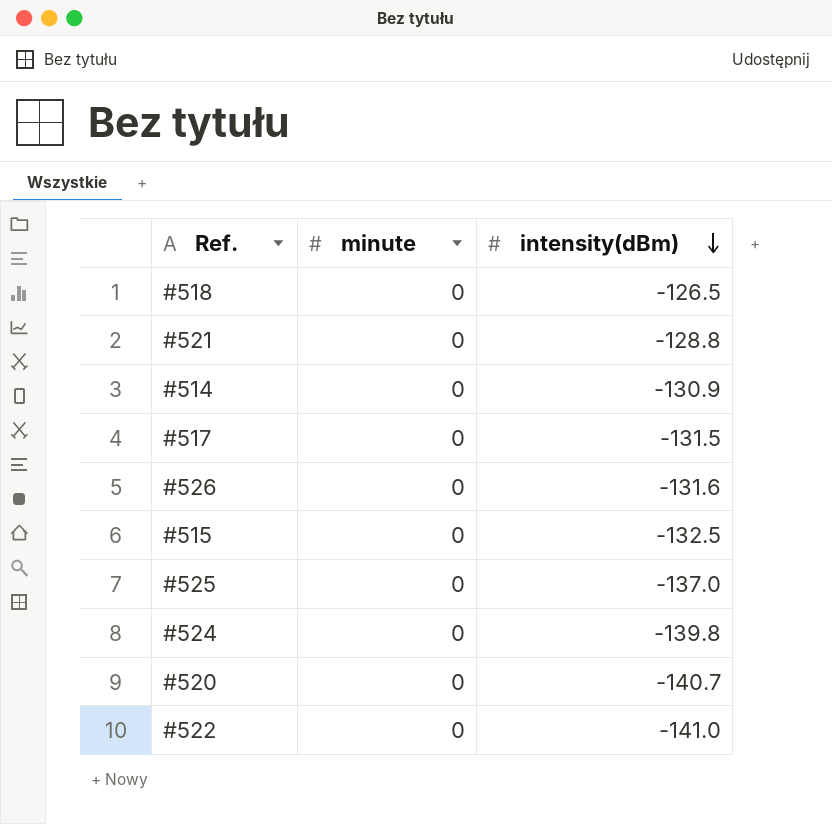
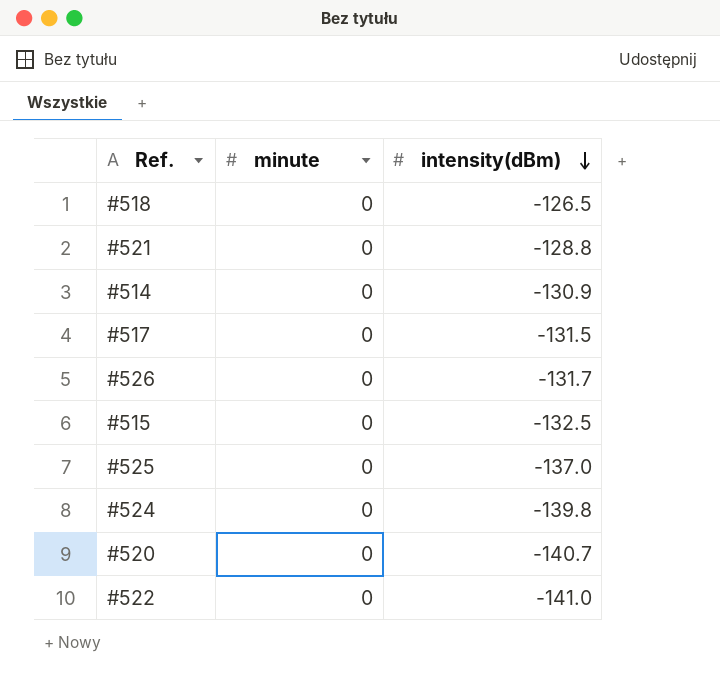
#526 | intensity(dBm): -131.6 -> -131.7

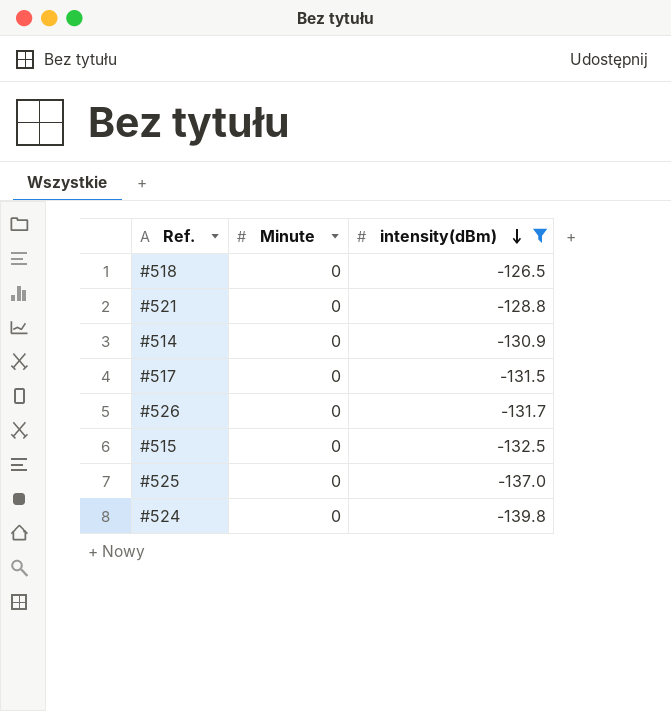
filter: none -> intensity(dBm) >= -139.8
column name: minute -> Minute

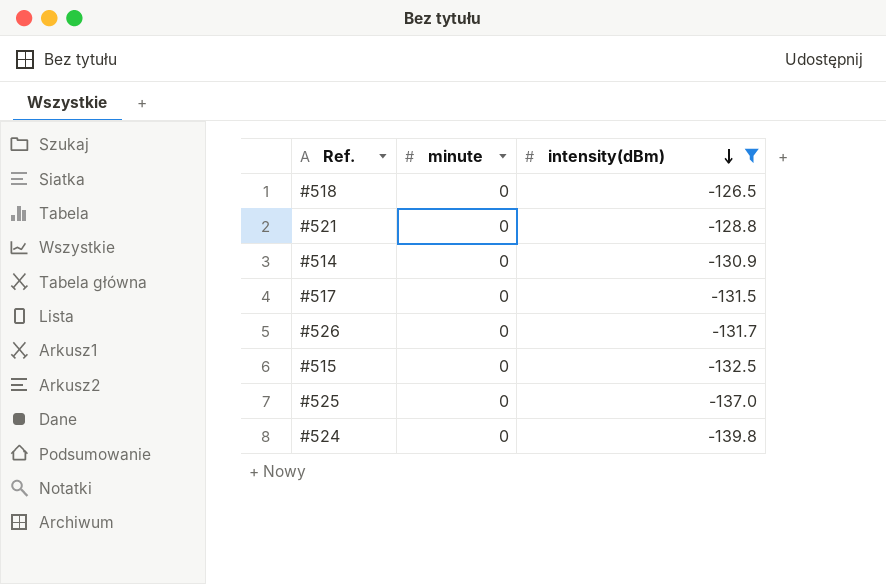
column name: Minute -> minute

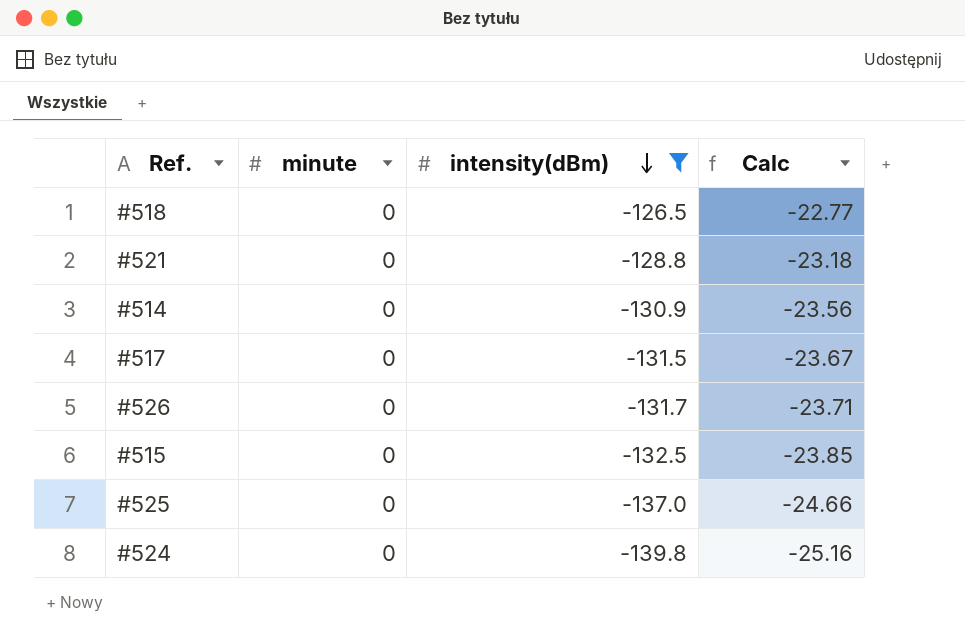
column Calc | formula: none -> [intensity(dBm)] * 0.18

